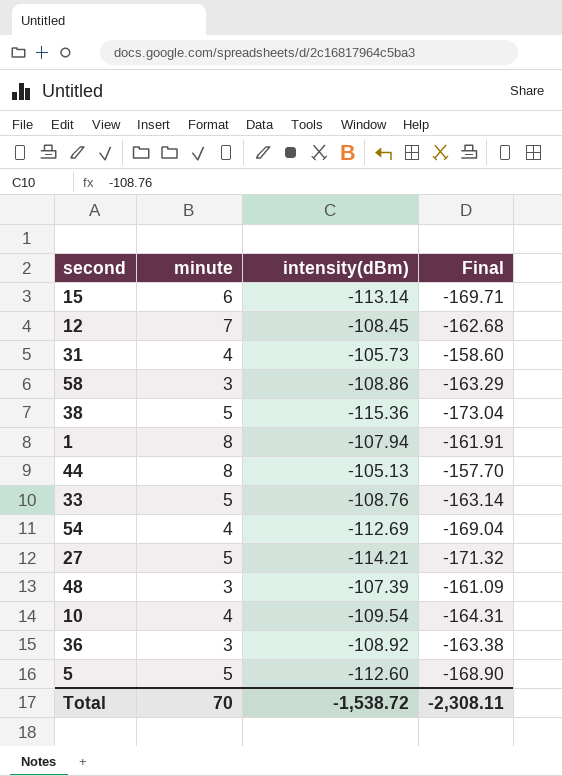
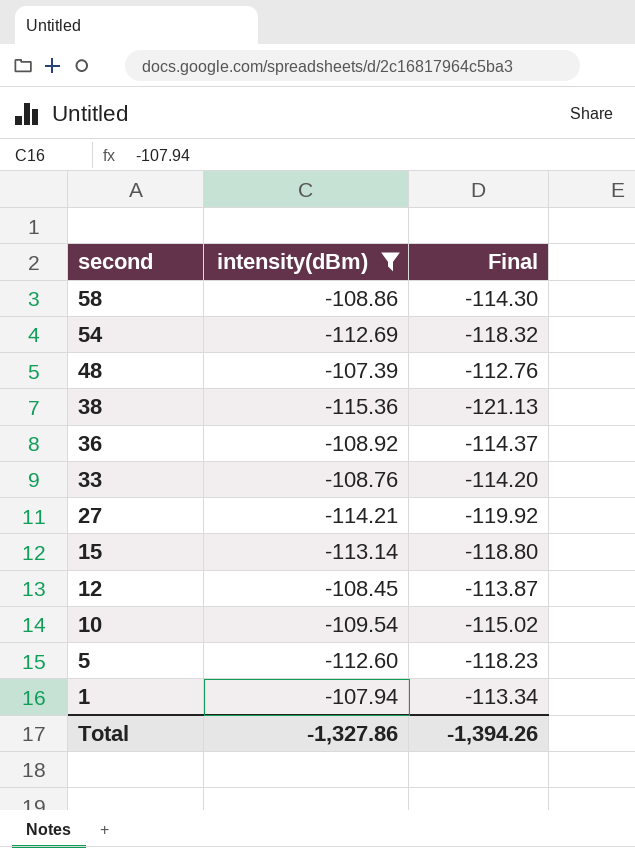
filter: none -> intensity(dBm) <= -107.39
row order: none -> second descending
column minute | position: 2 -> none
column Final | formula: [intensity(dBm)] * 1.5 -> [intensity(dBm)] * 1.05
Total | intensity(dBm): -1,538.72 -> -1,327.86
Total | Final: -2,308.11 -> -1,394.26

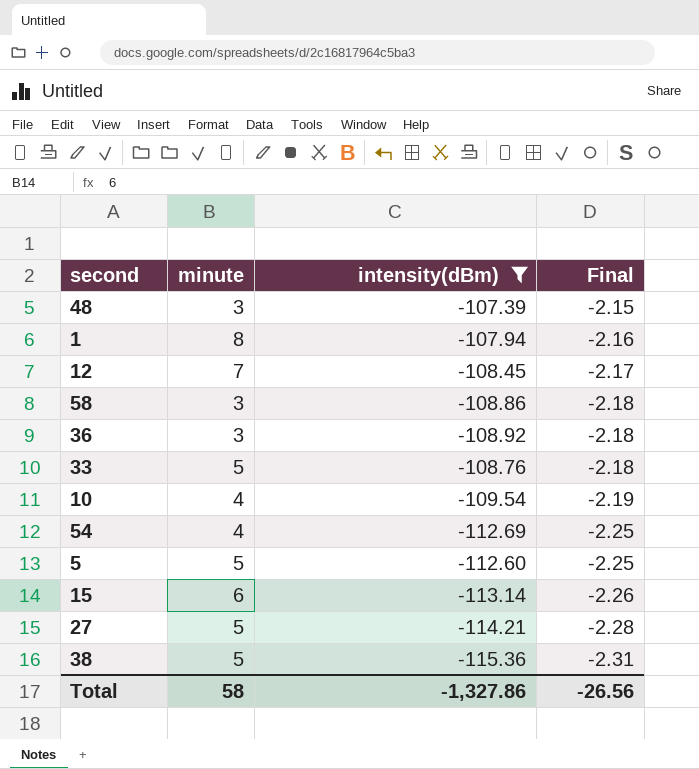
row order: second descending -> Final descending
column minute | position: none -> 2
column Final | formula: [intensity(dBm)] * 1.05 -> [intensity(dBm)] * 0.02
Total | Final: -1,394.26 -> -26.56

